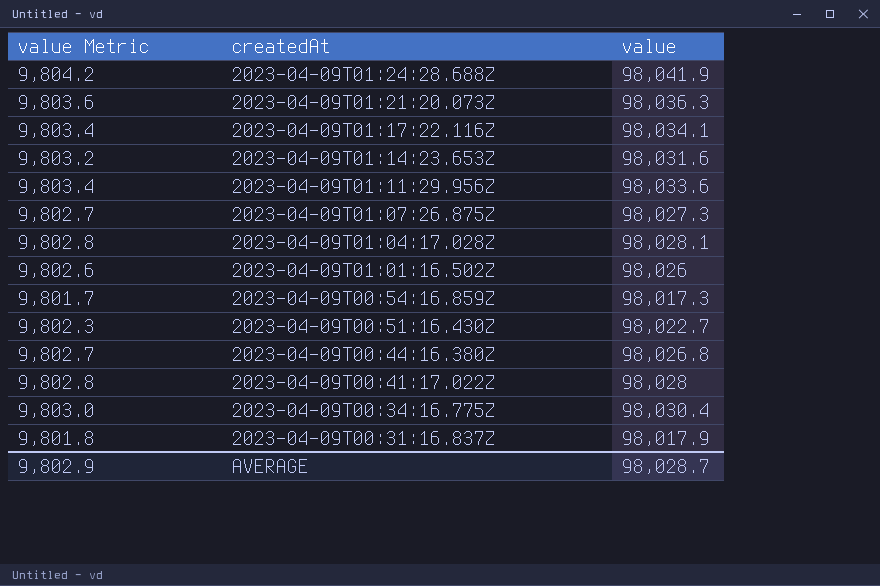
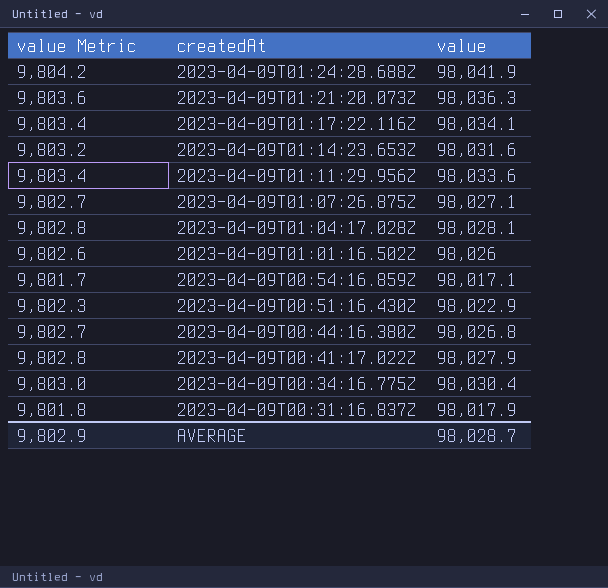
2023-04-09T01:07:26.875Z | value: 98,027.3 -> 98,027.1
2023-04-09T00:54:16.859Z | value: 98,017.3 -> 98,017.1
2023-04-09T00:51:16.430Z | value: 98,022.7 -> 98,022.9
2023-04-09T00:41:17.022Z | value: 98,028 -> 98,027.9

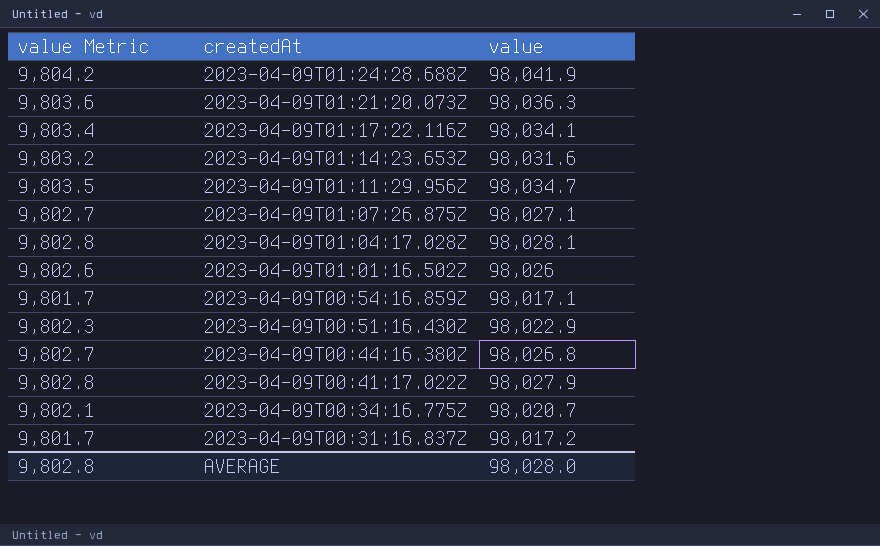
2023-04-09T01:11:29.956Z | value Metric: 9,803.4 -> 9,803.5
2023-04-09T01:11:29.956Z | value: 98,033.6 -> 98,034.7
2023-04-09T00:34:16.775Z | value Metric: 9,803.0 -> 9,802.1
2023-04-09T00:34:16.775Z | value: 98,030.4 -> 98,020.7
2023-04-09T00:31:16.837Z | value Metric: 9,801.8 -> 9,801.7
2023-04-09T00:31:16.837Z | value: 98,017.9 -> 98,017.2
AVERAGE | value Metric: 9,802.9 -> 9,802.8
AVERAGE | value: 98,028.7 -> 98,028.0

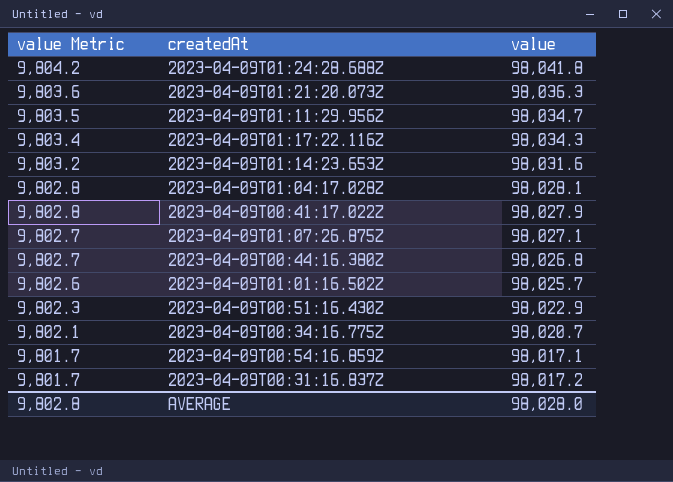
row order: createdAt descending -> value Metric descending
2023-04-09T01:24:28.688Z | value: 98,041.9 -> 98,041.8
2023-04-09T01:17:22.116Z | value: 98,034.1 -> 98,034.3
2023-04-09T01:01:16.502Z | value: 98,026 -> 98,025.7

